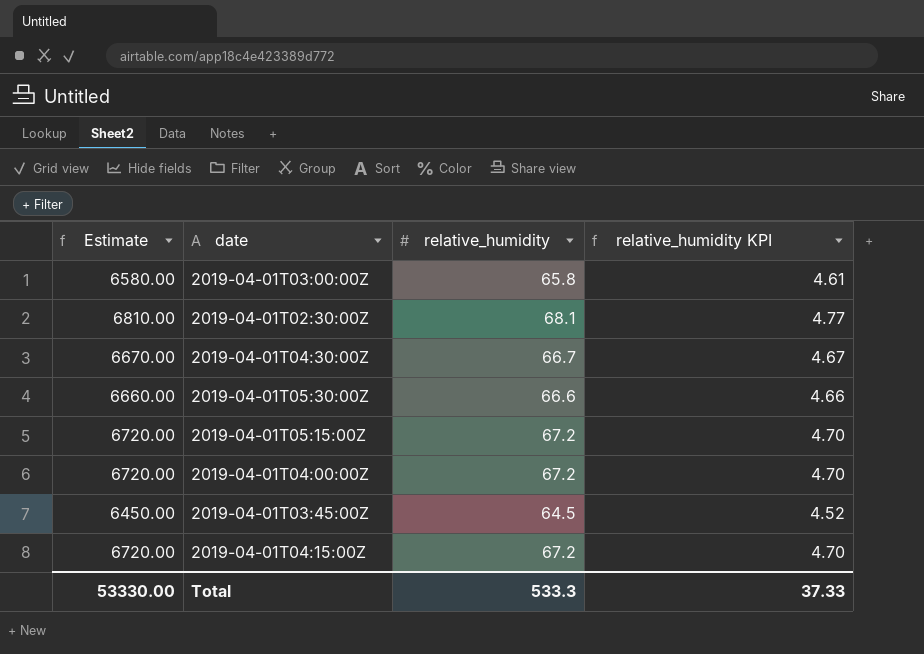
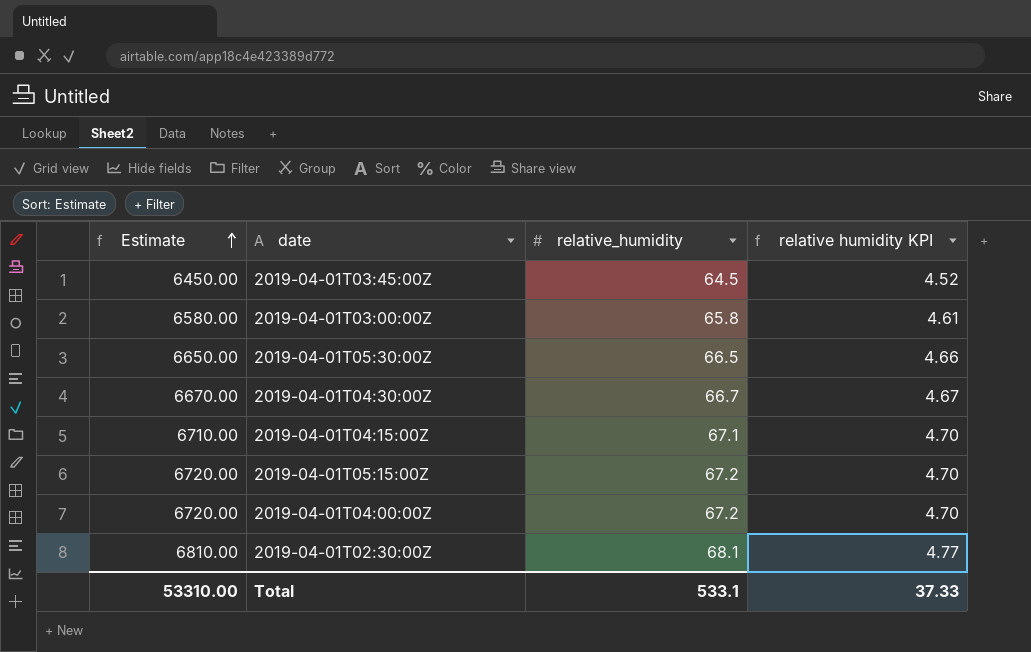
row order: none -> Estimate ascending
column name: relative_humidity KPI -> relative humidity KPI
2019-04-01T05:30:00Z | Estimate: 6660.00 -> 6650.00
2019-04-01T05:30:00Z | relative_humidity: 66.6 -> 66.5
2019-04-01T04:15:00Z | Estimate: 6720.00 -> 6710.00
2019-04-01T04:15:00Z | relative_humidity: 67.2 -> 67.1
Total | Estimate: 53330.00 -> 53310.00
Total | relative_humidity: 533.3 -> 533.1

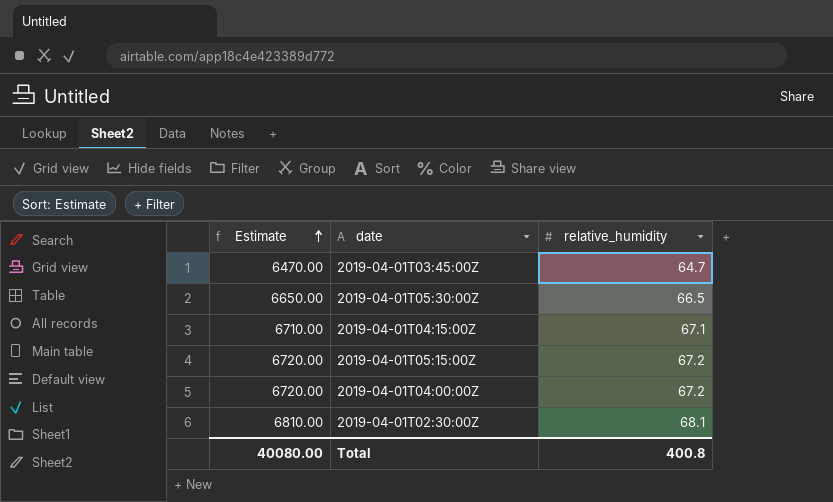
column relative humidity KPI | formula: [relative_humidity] * 0.07 -> none
row 2019-04-01T03:00:00Z: 6580.00 | 65.8 | 4.61 -> none
row 2019-04-01T04:30:00Z: 6670.00 | 66.7 | 4.67 -> none
2019-04-01T03:45:00Z | Estimate: 6450.00 -> 6470.00
2019-04-01T03:45:00Z | relative_humidity: 64.5 -> 64.7
Total | Estimate: 53310.00 -> 40080.00
Total | relative_humidity: 533.1 -> 400.8

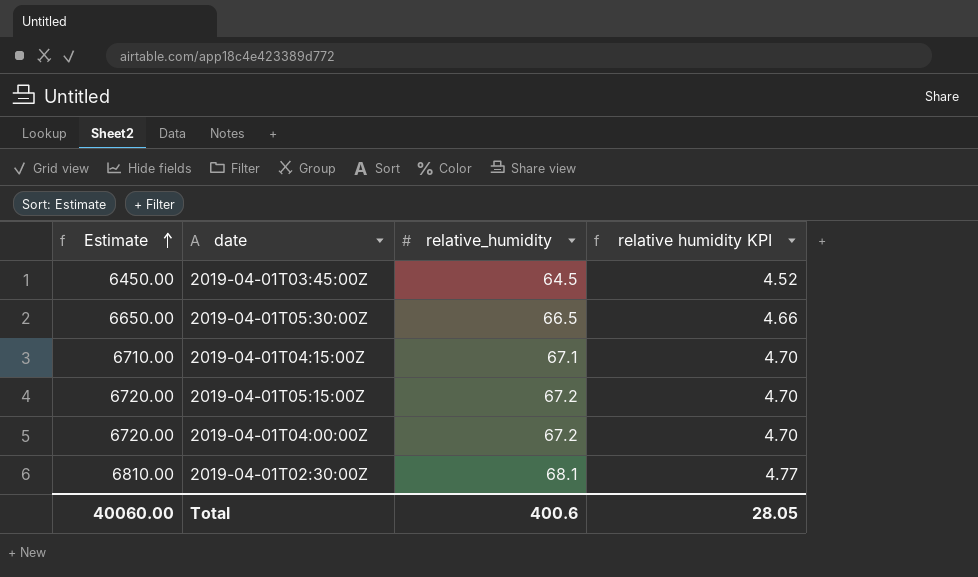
column relative humidity KPI | formula: none -> [relative_humidity] * 0.07
2019-04-01T03:45:00Z | Estimate: 6470.00 -> 6450.00
2019-04-01T03:45:00Z | relative_humidity: 64.7 -> 64.5
Total | Estimate: 40080.00 -> 40060.00
Total | relative_humidity: 400.8 -> 400.6

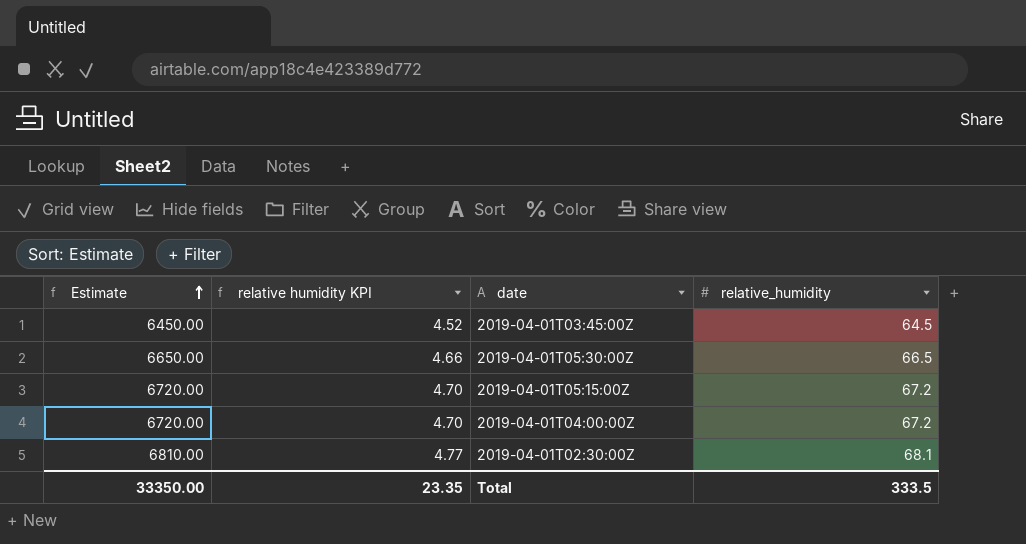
column relative humidity KPI | position: 4 -> 2
row 2019-04-01T04:15:00Z: 6710.00 | 67.1 | 4.70 -> none
Total | Estimate: 40060.00 -> 33350.00
Total | relative humidity KPI: 28.05 -> 23.35
Total | relative_humidity: 400.6 -> 333.5

